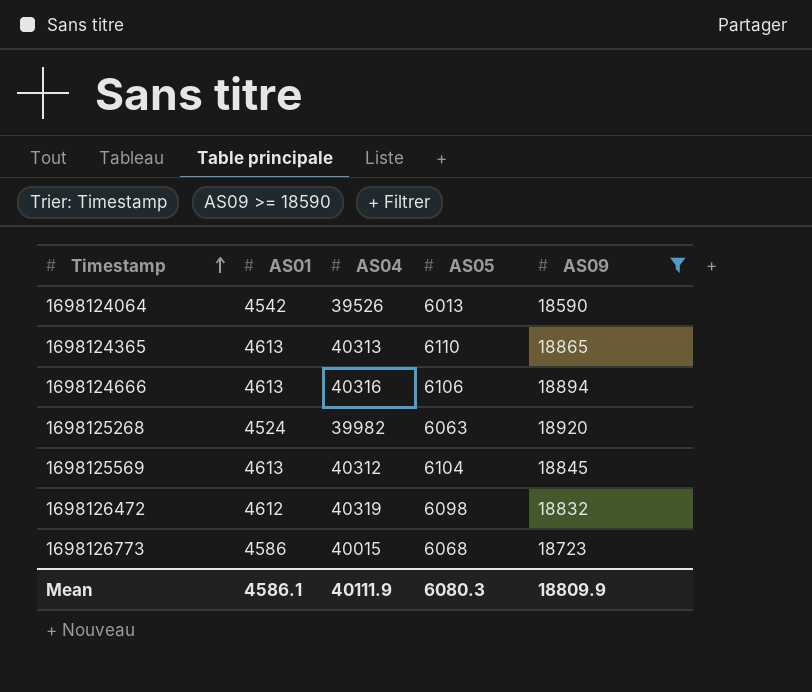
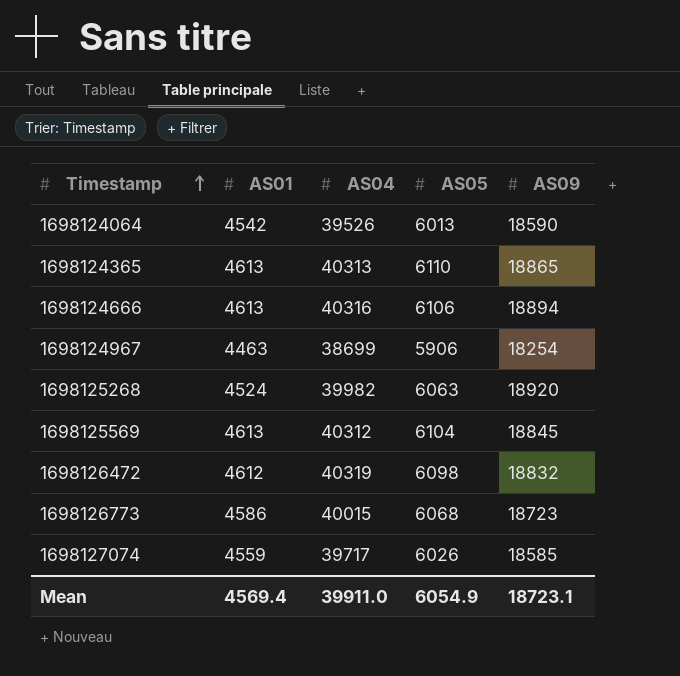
filter: AS09 >= 18590 -> none
Mean | AS01: 4586.1 -> 4569.4
Mean | AS04: 40111.9 -> 39911.0
Mean | AS05: 6080.3 -> 6054.9
Mean | AS09: 18809.9 -> 18723.1

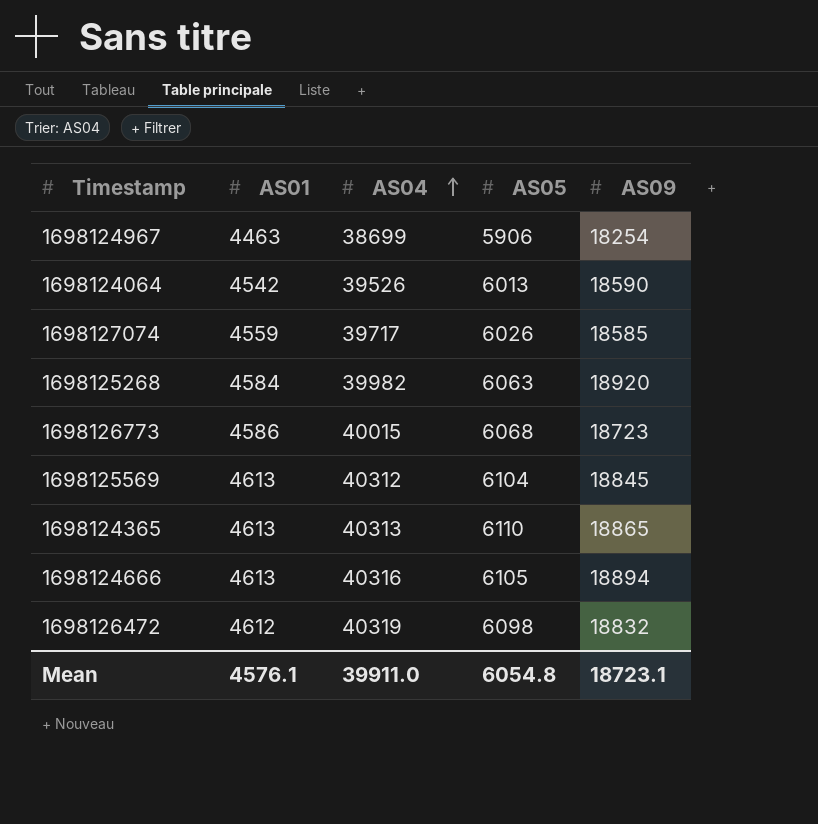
row order: Timestamp ascending -> AS04 ascending
1698125268 | AS01: 4524 -> 4584
1698124666 | AS05: 6106 -> 6105
Mean | AS01: 4569.4 -> 4576.1
Mean | AS05: 6054.9 -> 6054.8

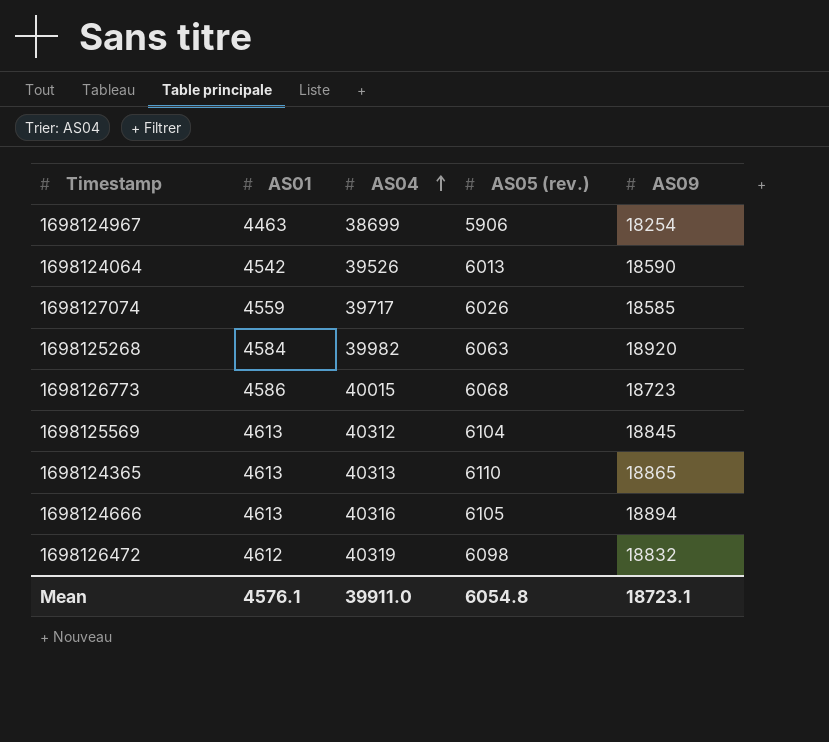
column name: AS05 -> AS05 (rev.)

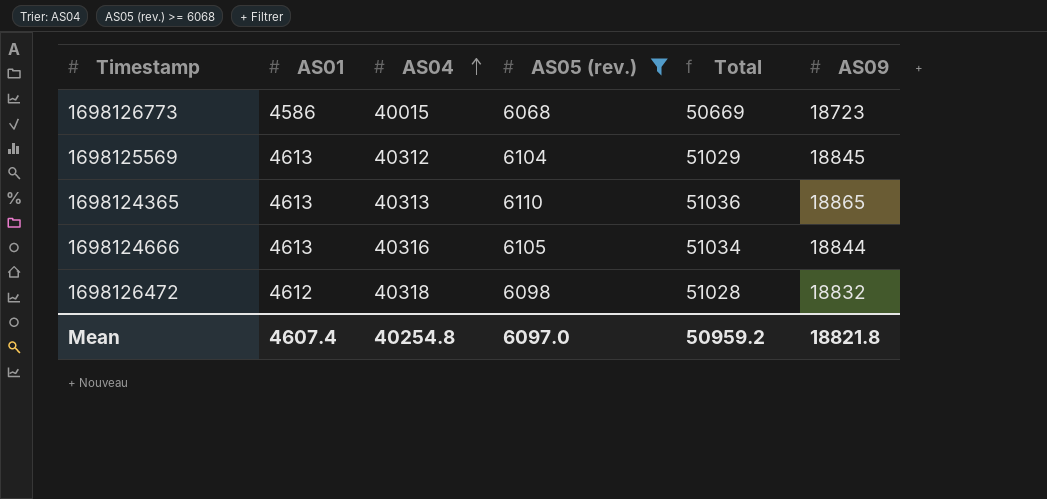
filter: none -> AS05 (rev.) >= 6068
column Total | formula: none -> [AS01] + [AS04] + [AS05 (rev.)]
1698124666 | AS09: 18894 -> 18844
1698126472 | AS04: 40319 -> 40318
Mean | AS01: 4576.1 -> 4607.4
Mean | AS04: 39911.0 -> 40254.8
Mean | AS05 (rev.): 6054.8 -> 6097.0
Mean | AS09: 18723.1 -> 18821.8

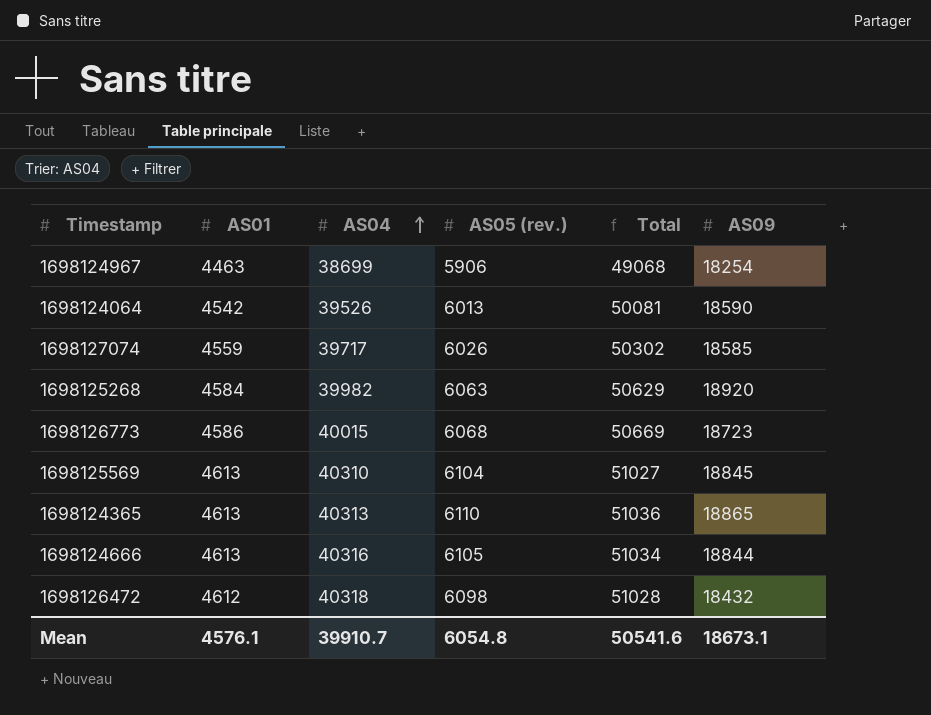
filter: AS05 (rev.) >= 6068 -> none
1698125569 | AS04: 40312 -> 40310
1698125569 | Total: 51029 -> 51027
1698126472 | AS09: 18832 -> 18432
Mean | AS01: 4607.4 -> 4576.1
Mean | AS04: 40254.8 -> 39910.7
Mean | AS05 (rev.): 6097.0 -> 6054.8
Mean | Total: 50959.2 -> 50541.6
Mean | AS09: 18821.8 -> 18673.1

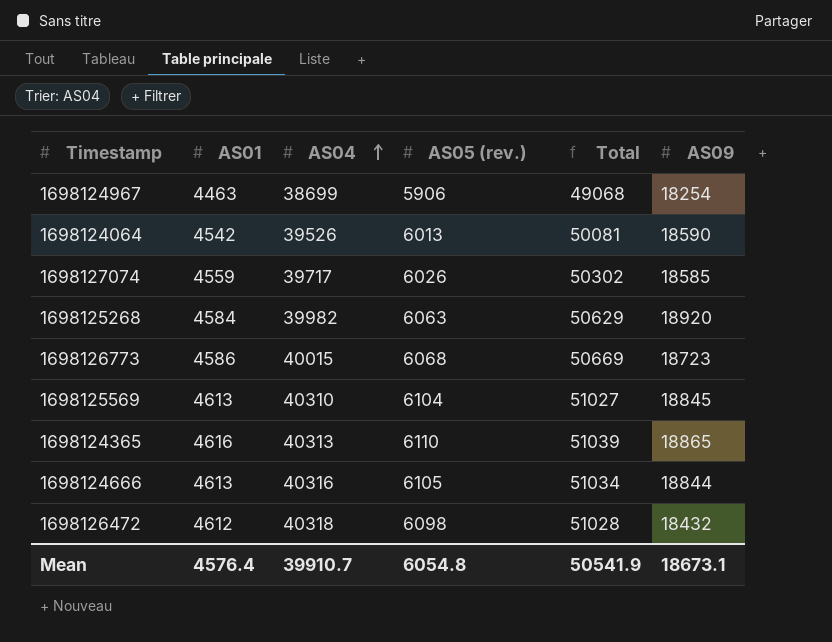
1698124365 | AS01: 4613 -> 4616
1698124365 | Total: 51036 -> 51039
Mean | AS01: 4576.1 -> 4576.4
Mean | Total: 50541.6 -> 50541.9

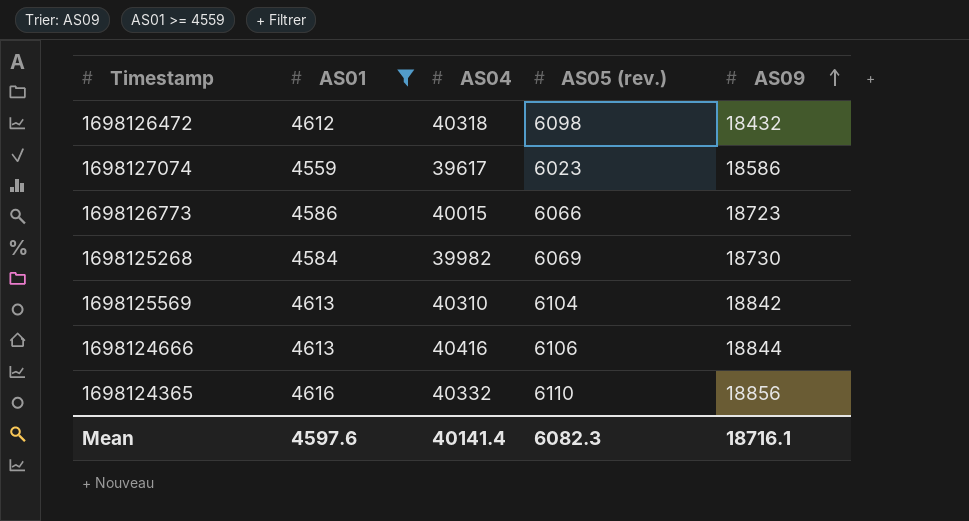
filter: none -> AS01 >= 4559
row order: AS04 ascending -> AS09 ascending
column Total | formula: [AS01] + [AS04] + [AS05 (rev.)] -> none
1698127074 | AS04: 39717 -> 39617
1698127074 | AS05 (rev.): 6026 -> 6023
1698127074 | AS09: 18585 -> 18586
1698126773 | AS05 (rev.): 6068 -> 6066
1698125268 | AS05 (rev.): 6063 -> 6069
1698125268 | AS09: 18920 -> 18730
1698125569 | AS09: 18845 -> 18842
1698124666 | AS04: 40316 -> 40416
1698124666 | AS05 (rev.): 6105 -> 6106
1698124365 | AS04: 40313 -> 40332
1698124365 | AS09: 18865 -> 18856
Mean | AS01: 4576.4 -> 4597.6
Mean | AS04: 39910.7 -> 40141.4
Mean | AS05 (rev.): 6054.8 -> 6082.3
Mean | AS09: 18673.1 -> 18716.1

